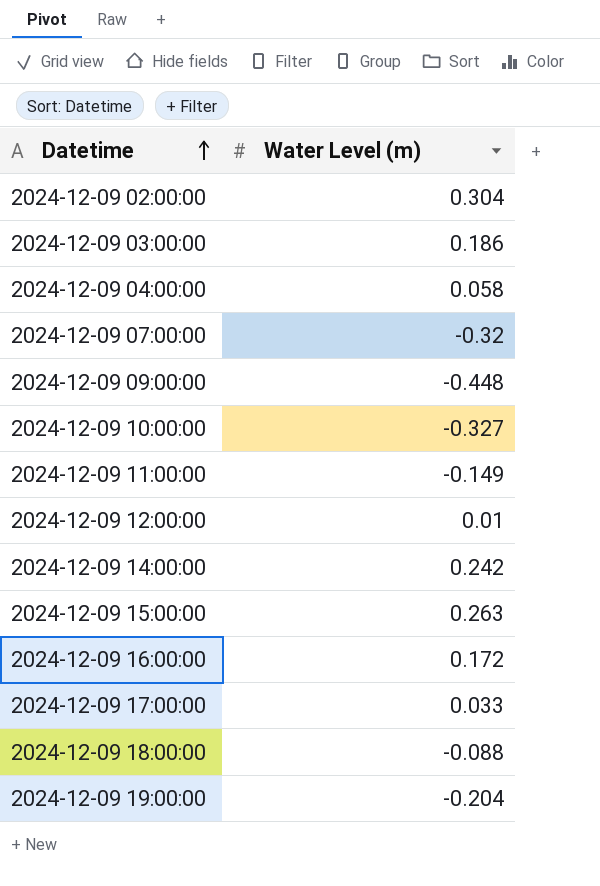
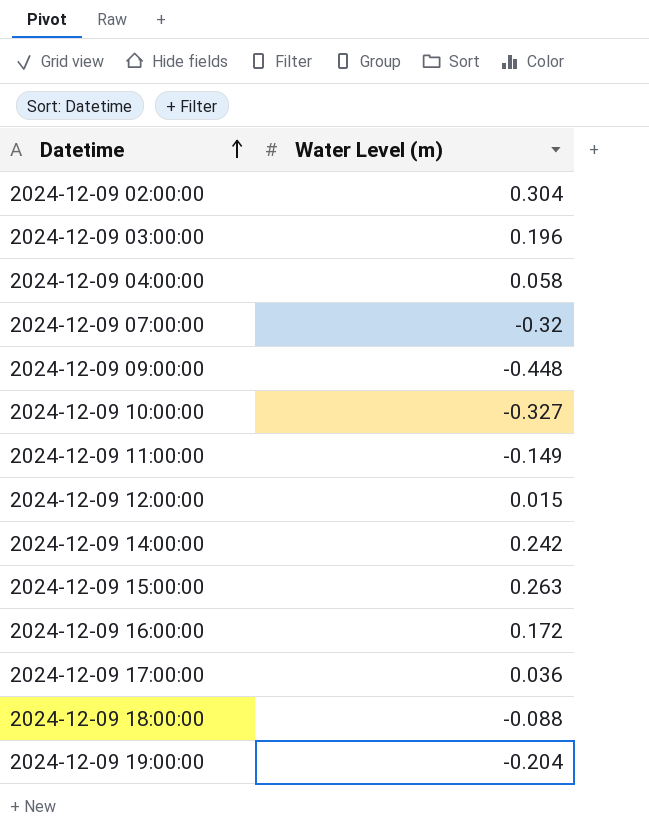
2024-12-09 03:00:00 | Water Level (m): 0.186 -> 0.196
2024-12-09 12:00:00 | Water Level (m): 0.01 -> 0.015
2024-12-09 17:00:00 | Water Level (m): 0.033 -> 0.036

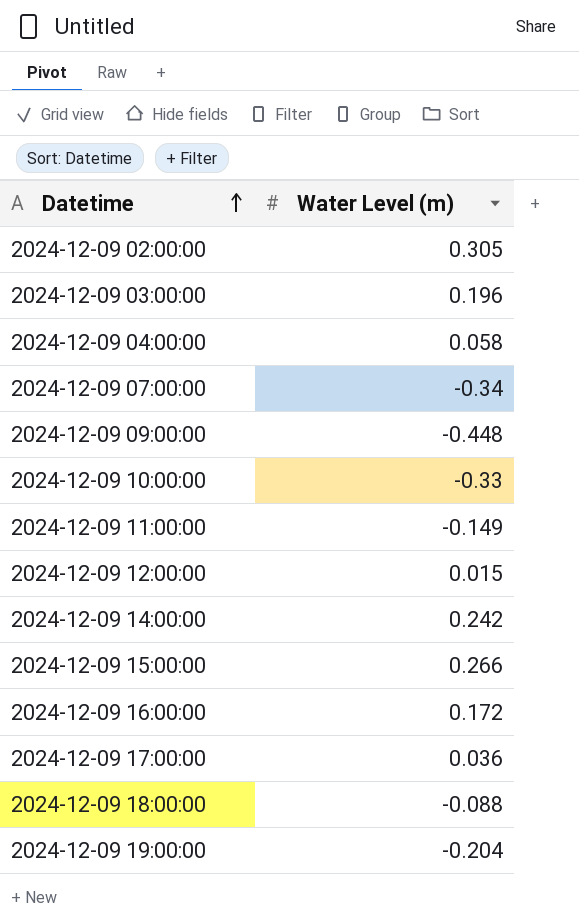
2024-12-09 02:00:00 | Water Level (m): 0.304 -> 0.305
2024-12-09 07:00:00 | Water Level (m): -0.32 -> -0.34
2024-12-09 10:00:00 | Water Level (m): -0.327 -> -0.33
2024-12-09 15:00:00 | Water Level (m): 0.263 -> 0.266

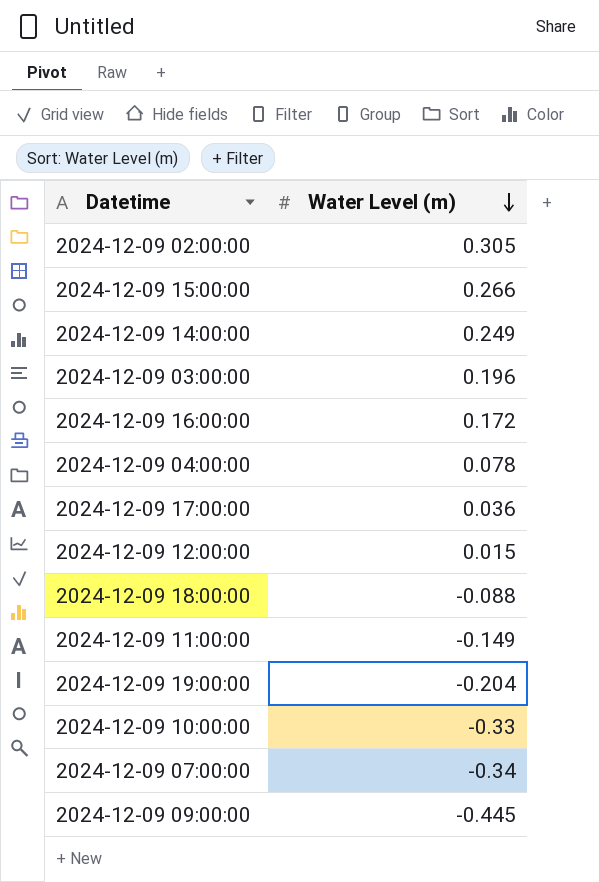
row order: Datetime ascending -> Water Level (m) descending
2024-12-09 14:00:00 | Water Level (m): 0.242 -> 0.249
2024-12-09 04:00:00 | Water Level (m): 0.058 -> 0.078
2024-12-09 09:00:00 | Water Level (m): -0.448 -> -0.445

